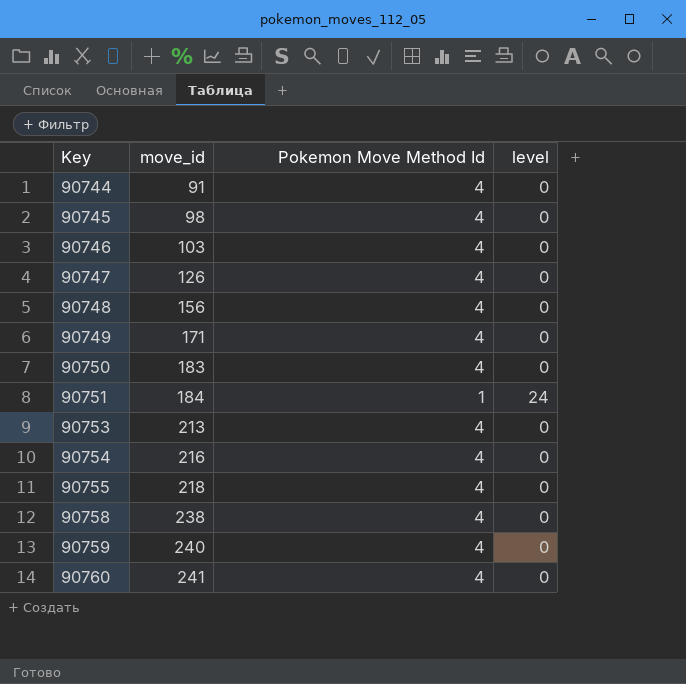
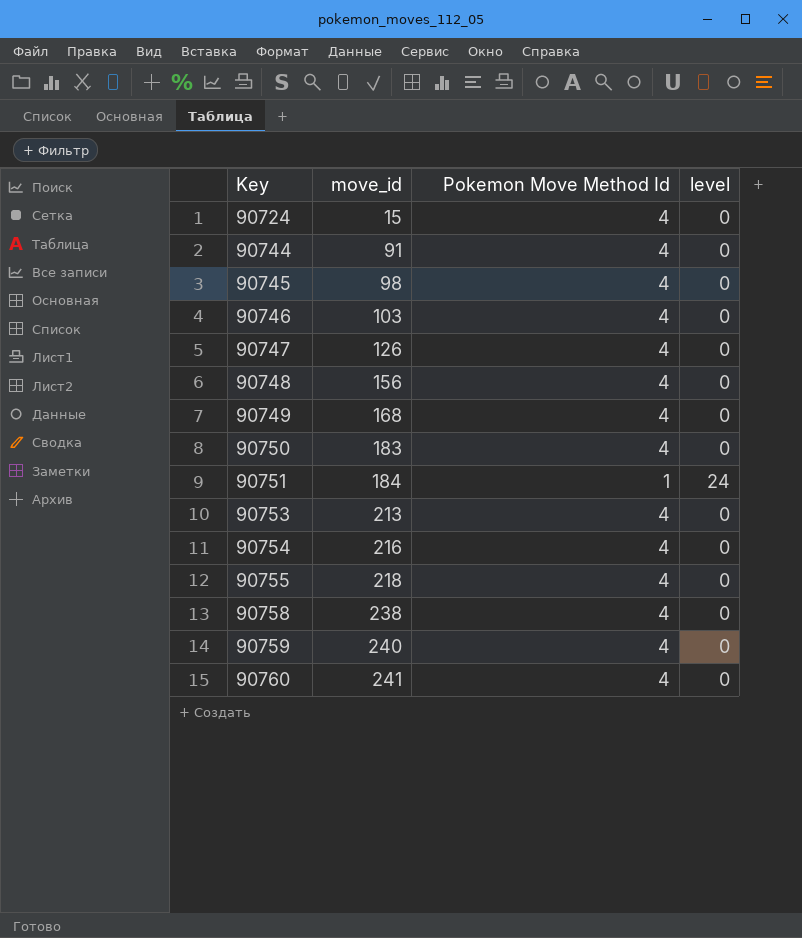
row 90724: none -> 15 | 4 | 0
90749 | move_id: 171 -> 168

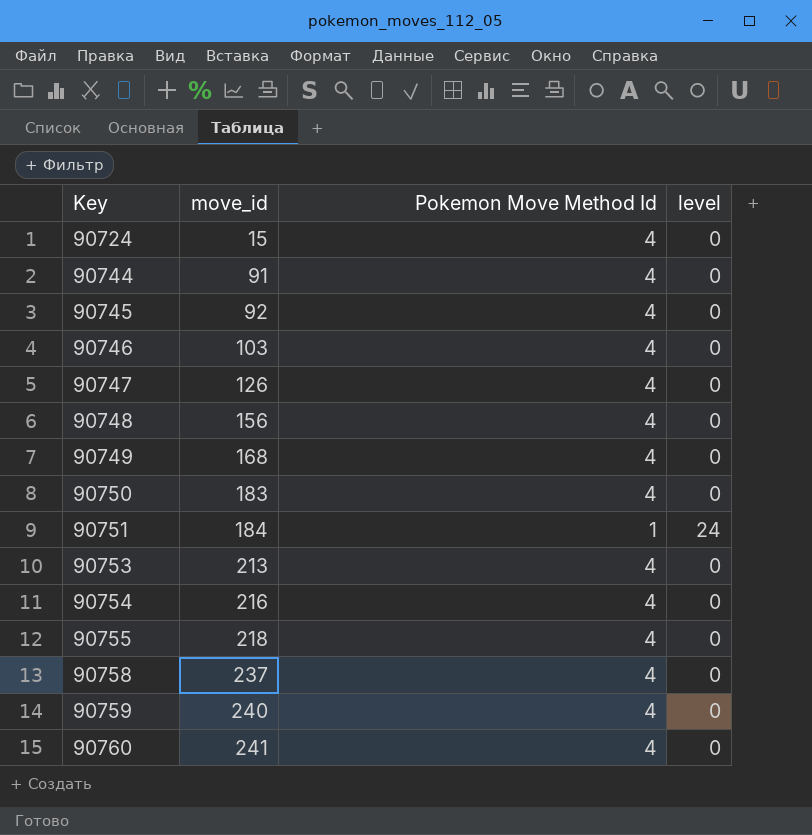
90745 | move_id: 98 -> 92
90758 | move_id: 238 -> 237

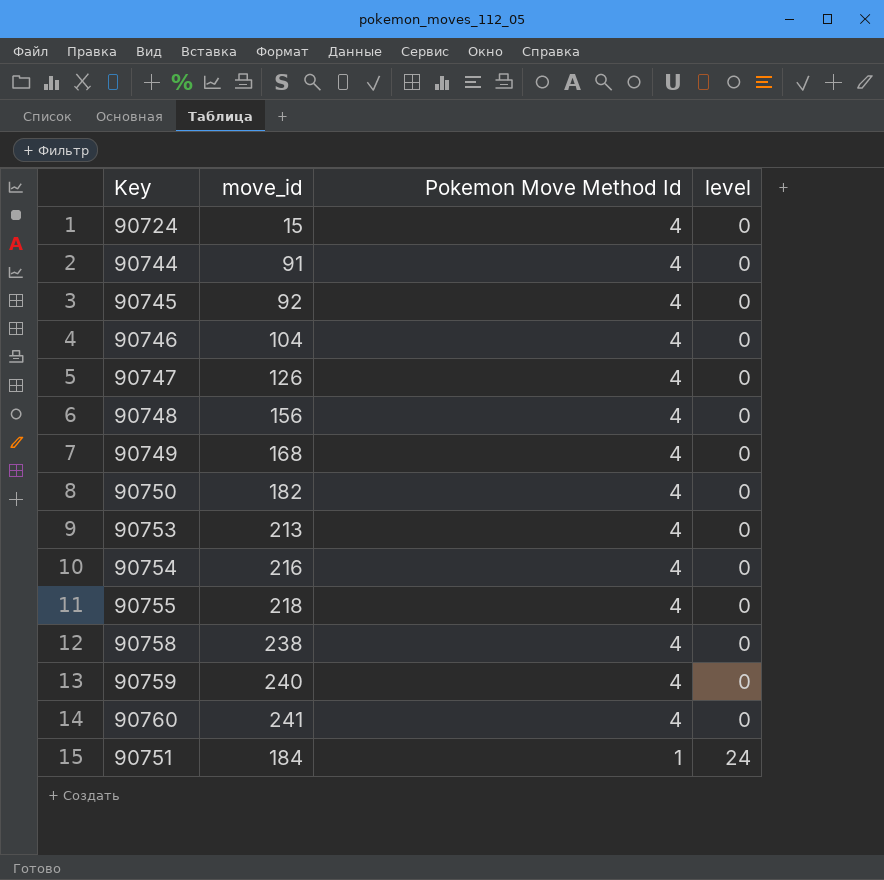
row order: Key ascending -> Pokemon Move Method Id descending
90746 | move_id: 103 -> 104
90750 | move_id: 183 -> 182
90758 | move_id: 237 -> 238

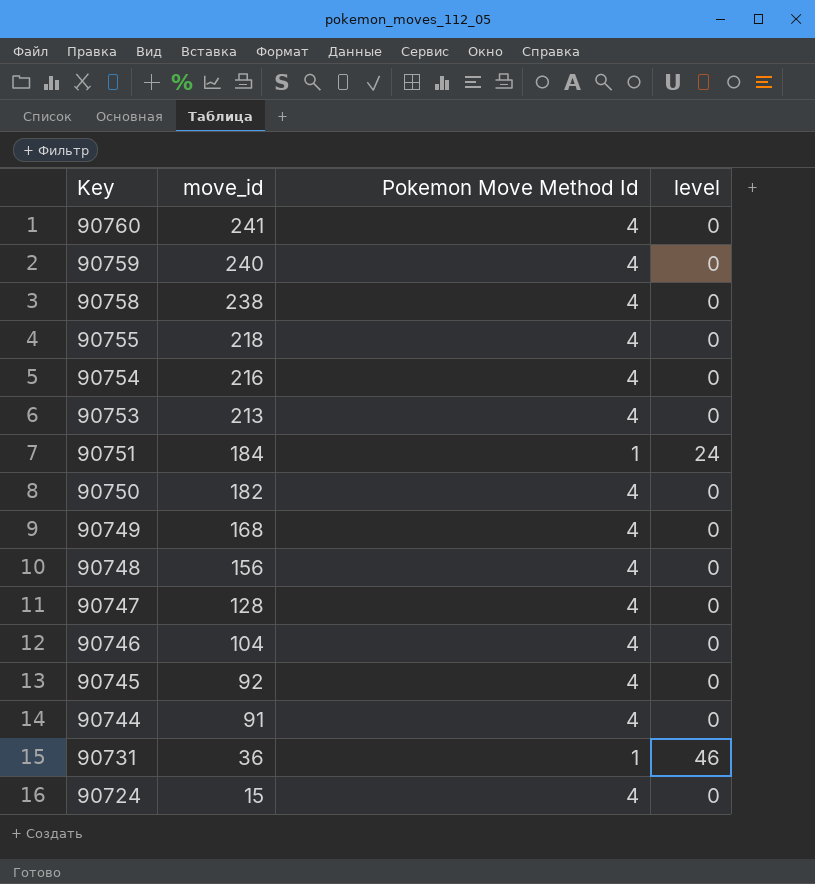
row order: Pokemon Move Method Id descending -> Key descending
90747 | move_id: 126 -> 128
row 90731: none -> 36 | 1 | 46

